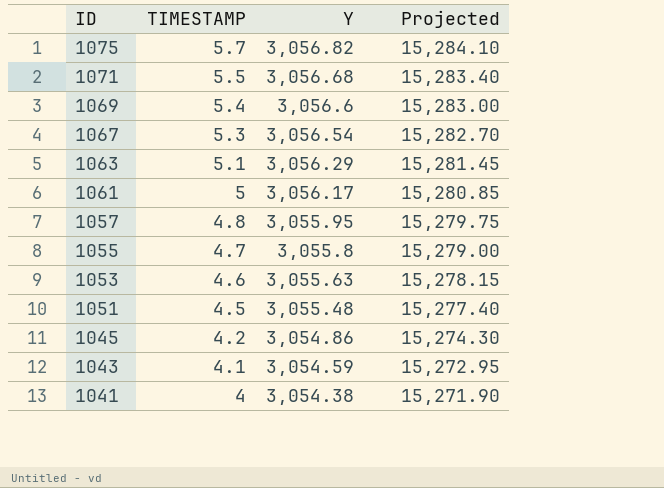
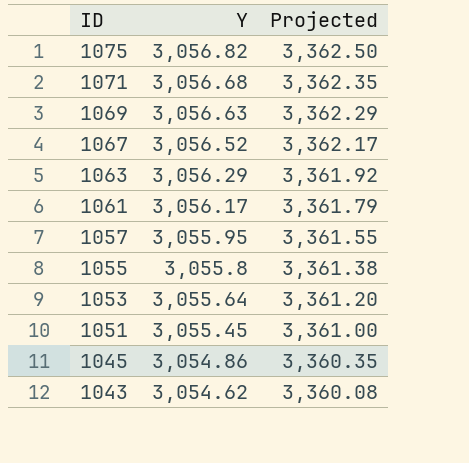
column TIMESTAMP | position: 2 -> none
column Projected | formula: [Y] * 5 -> [Y] * 1.1
row 1041: 4 | 3,054.38 | 15,271.90 -> none
1069 | Y: 3,056.6 -> 3,056.63
1067 | Y: 3,056.54 -> 3,056.52
1053 | Y: 3,055.63 -> 3,055.64
1051 | Y: 3,055.48 -> 3,055.45
1043 | Y: 3,054.59 -> 3,054.62

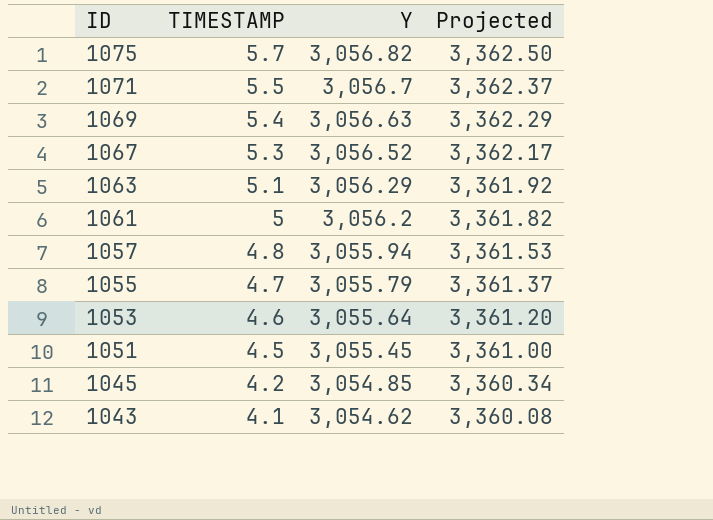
column TIMESTAMP | position: none -> 2
1071 | Y: 3,056.68 -> 3,056.7
1071 | Projected: 3,362.35 -> 3,362.37
1061 | Y: 3,056.17 -> 3,056.2
1061 | Projected: 3,361.79 -> 3,361.82
1057 | Y: 3,055.95 -> 3,055.94
1057 | Projected: 3,361.55 -> 3,361.53
1055 | Y: 3,055.8 -> 3,055.79
1055 | Projected: 3,361.38 -> 3,361.37
1045 | Y: 3,054.86 -> 3,054.85
1045 | Projected: 3,360.35 -> 3,360.34

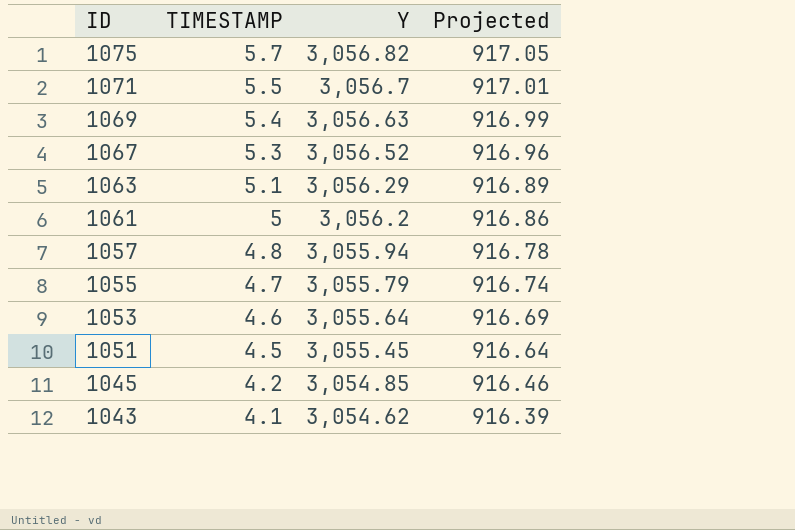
column Projected | formula: [Y] * 1.1 -> [Y] * 0.3

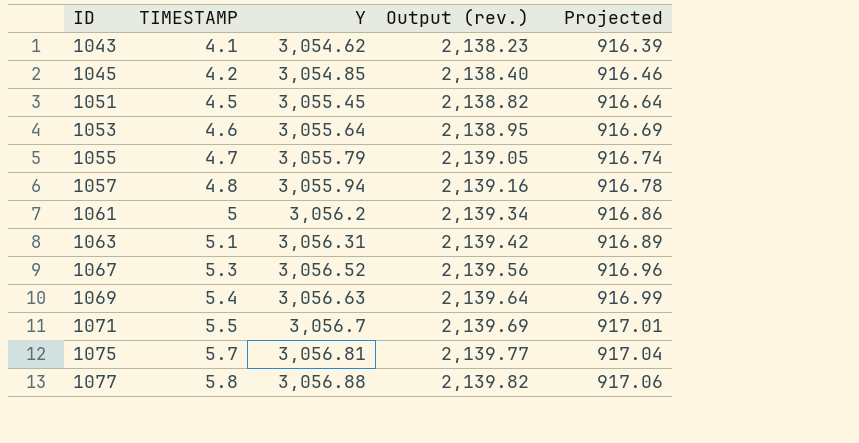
row order: ID descending -> ID ascending
column Output (rev.) | formula: none -> [Y] * 0.7
1063 | Y: 3,056.29 -> 3,056.31
1075 | Y: 3,056.82 -> 3,056.81
1075 | Projected: 917.05 -> 917.04
row 1077: none -> 5.8 | 3,056.88 | 2,139.82 | 917.06

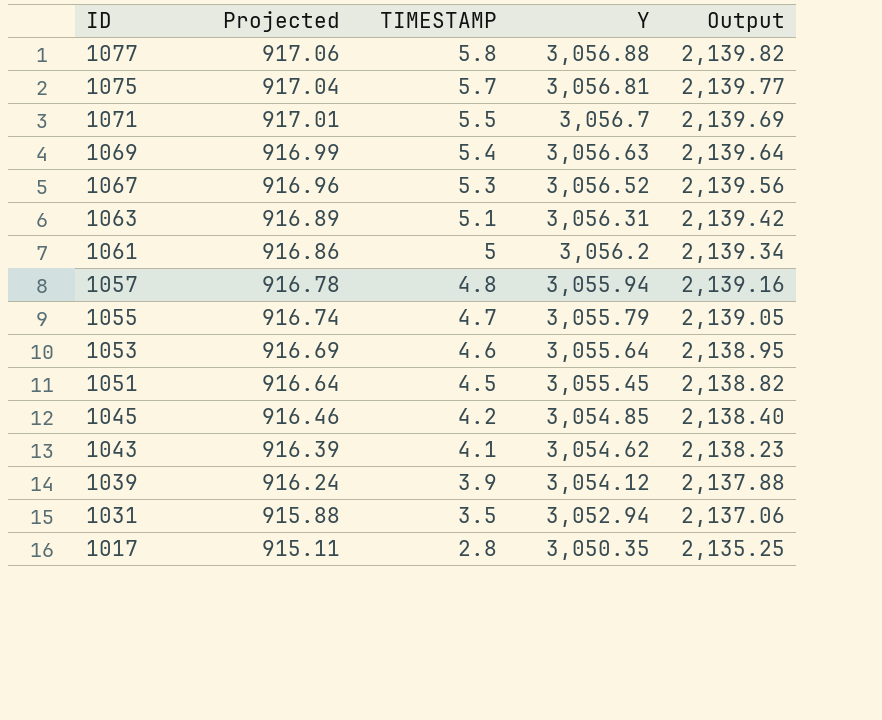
row order: ID ascending -> ID descending
column Projected | position: 5 -> 2
column name: Output (rev.) -> Output
row 1039: none -> 916.24 | 3.9 | 3,054.12 | 2,137.88
row 1031: none -> 915.88 | 3.5 | 3,052.94 | 2,137.06
row 1017: none -> 915.11 | 2.8 | 3,050.35 | 2,135.25

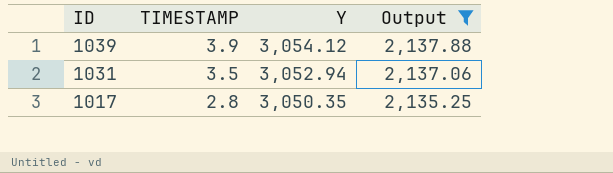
filter: none -> Output <= 2,137.88
column Projected | formula: [Y] * 0.3 -> none

